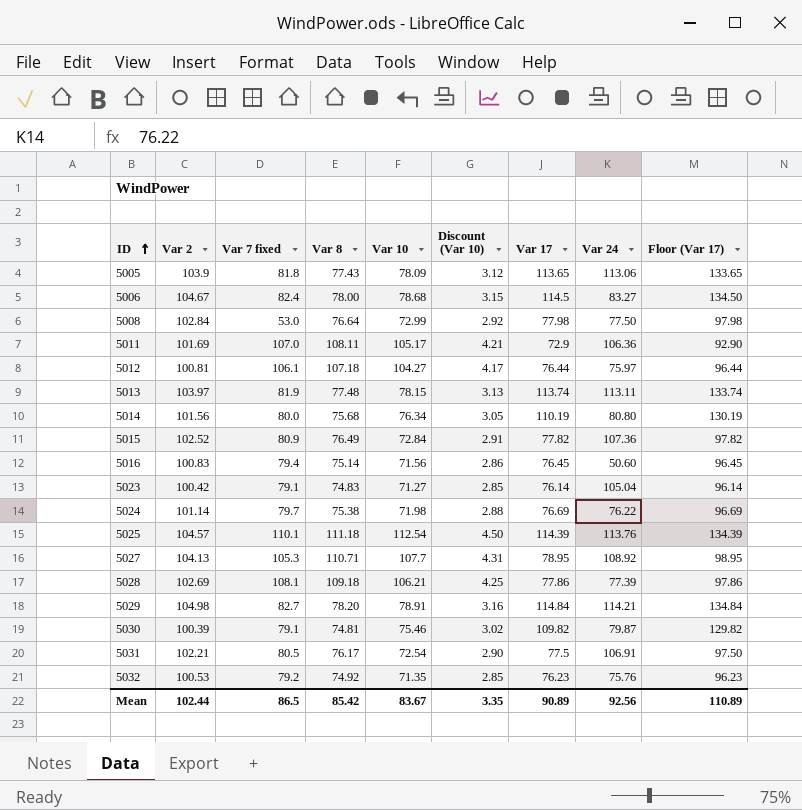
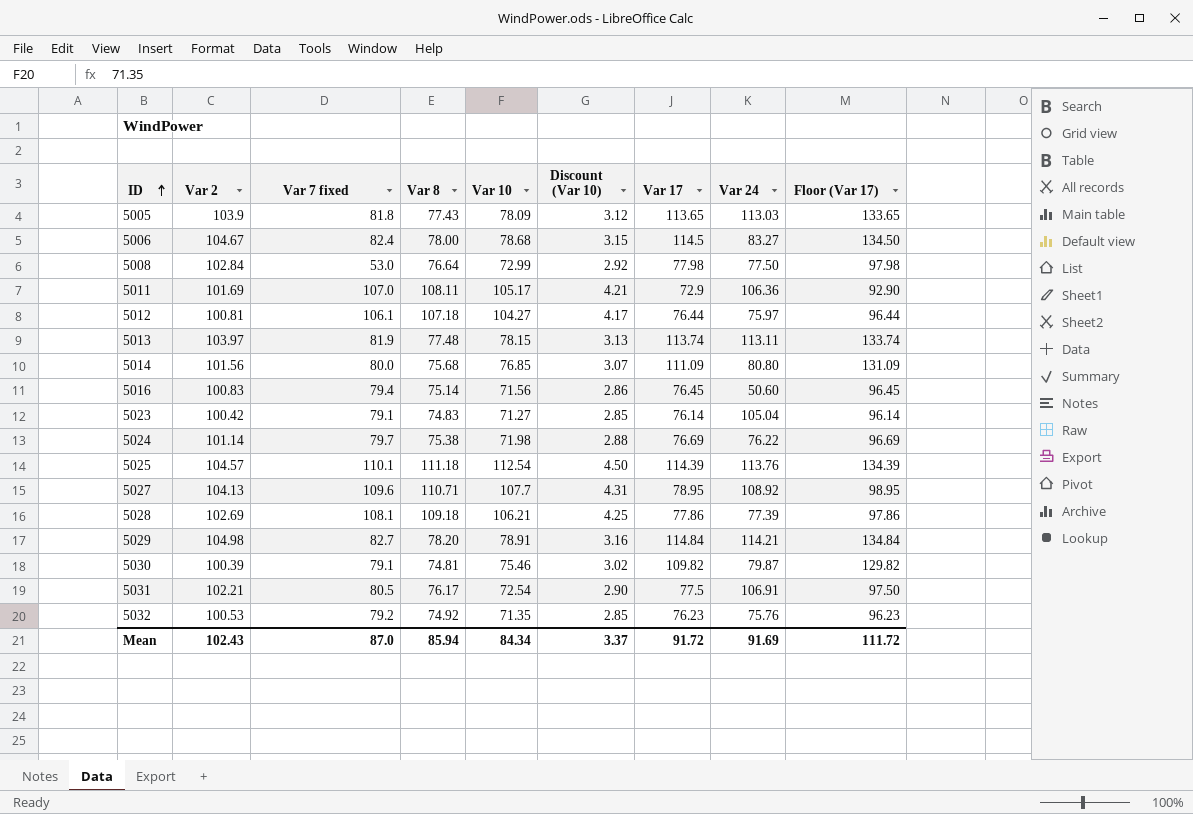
row 5015: 102.52 | 80.9 | 76.49 | 72.84 | 2.91 | 77.82 | 107.36 | 97.82 -> none
5005 | Var 24: 113.06 -> 113.03
5014 | Var 10: 76.34 -> 76.85
5014 | Discount (Var 10): 3.05 -> 3.07
5014 | Var 17: 110.19 -> 111.09
5014 | Floor (Var 17): 130.19 -> 131.09
5027 | Var 7 fixed: 105.3 -> 109.6
Mean | Var 2: 102.44 -> 102.43
Mean | Var 7 fixed: 86.5 -> 87.0
Mean | Var 8: 85.42 -> 85.94
Mean | Var 10: 83.67 -> 84.34
Mean | Discount (Var 10): 3.35 -> 3.37
Mean | Var 17: 90.89 -> 91.72
Mean | Var 24: 92.56 -> 91.69
Mean | Floor (Var 17): 110.89 -> 111.72

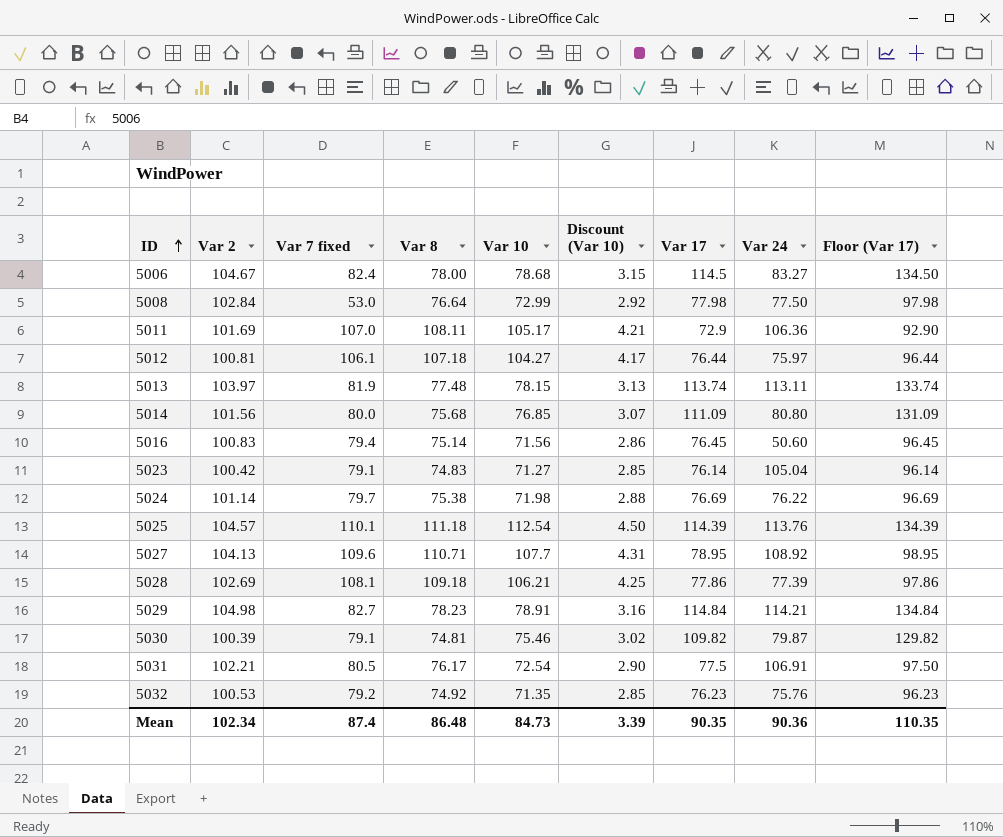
row 5005: 103.9 | 81.8 | 77.43 | 78.09 | 3.12 | 113.65 | 113.03 | 133.65 -> none
5029 | Var 8: 78.20 -> 78.23
Mean | Var 2: 102.43 -> 102.34
Mean | Var 7 fixed: 87.0 -> 87.4
Mean | Var 8: 85.94 -> 86.48
Mean | Var 10: 84.34 -> 84.73
Mean | Discount (Var 10): 3.37 -> 3.39
Mean | Var 17: 91.72 -> 90.35
Mean | Var 24: 91.69 -> 90.36
Mean | Floor (Var 17): 111.72 -> 110.35

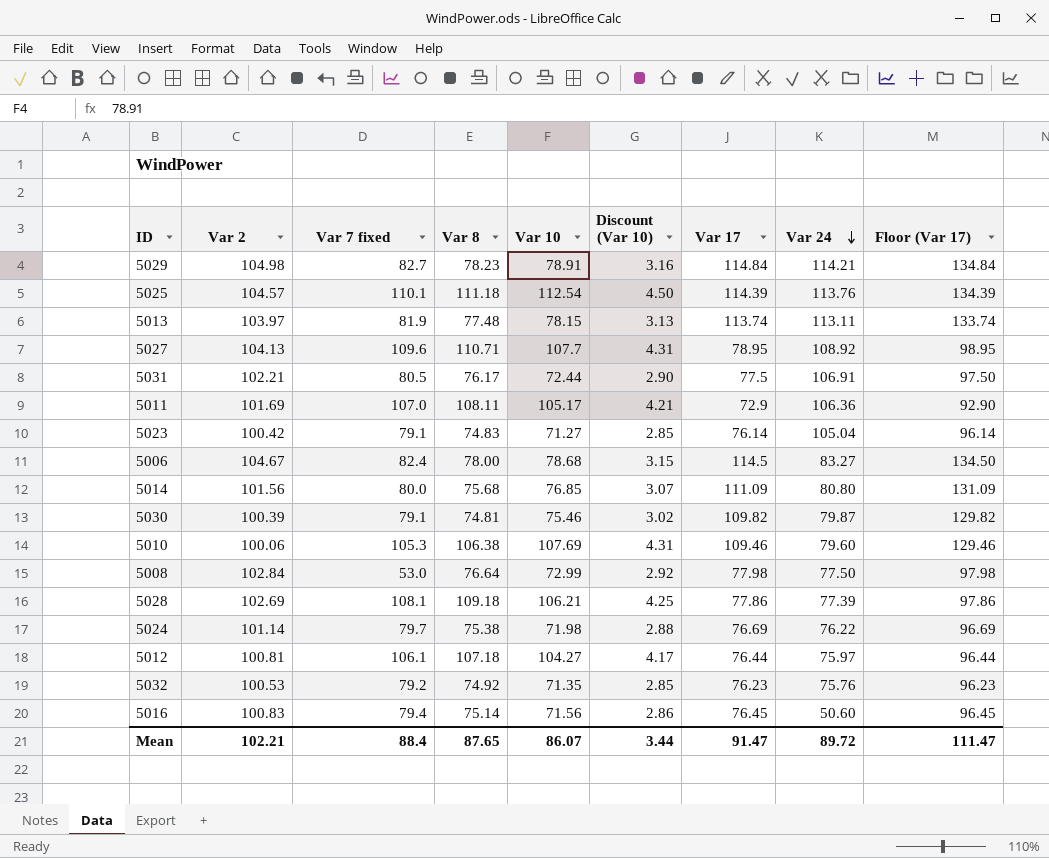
row order: ID ascending -> Var 24 descending
5031 | Var 10: 72.54 -> 72.44
row 5010: none -> 100.06 | 105.3 | 106.38 | 107.69 | 4.31 | 109.46 | 79.60 | 129.46
Mean | Var 2: 102.34 -> 102.21
Mean | Var 7 fixed: 87.4 -> 88.4
Mean | Var 8: 86.48 -> 87.65
Mean | Var 10: 84.73 -> 86.07
Mean | Discount (Var 10): 3.39 -> 3.44
Mean | Var 17: 90.35 -> 91.47
Mean | Var 24: 90.36 -> 89.72
Mean | Floor (Var 17): 110.35 -> 111.47

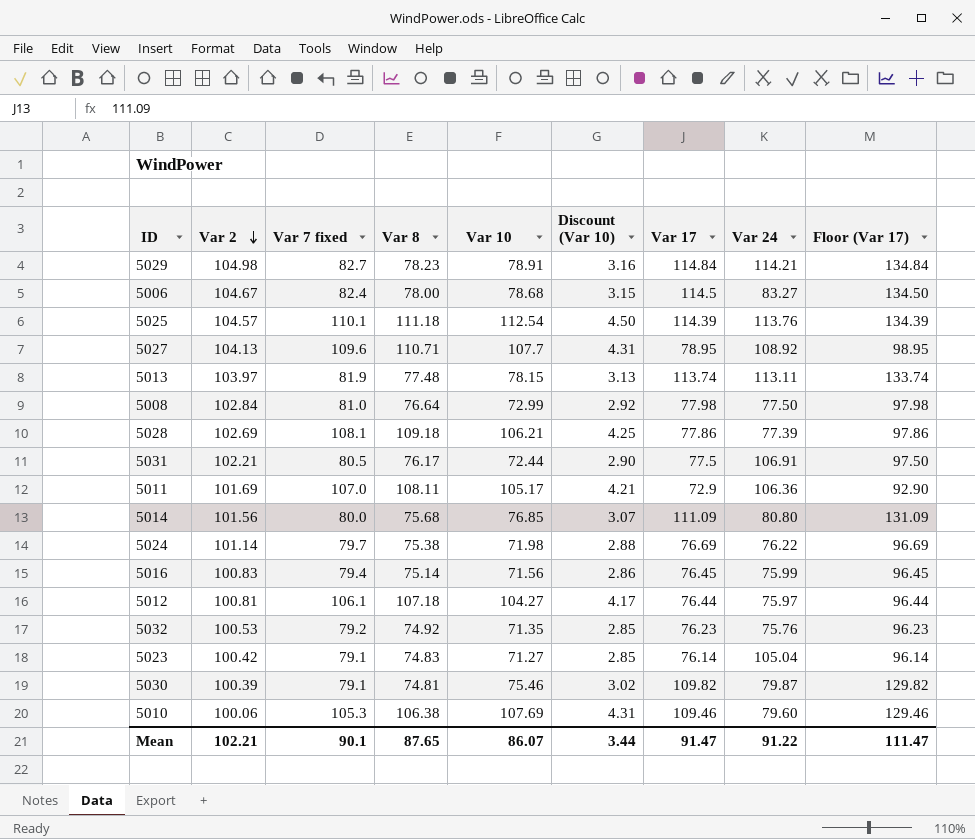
row order: Var 24 descending -> Var 2 descending
5008 | Var 7 fixed: 53.0 -> 81.0
5016 | Var 24: 50.60 -> 75.99
Mean | Var 7 fixed: 88.4 -> 90.1
Mean | Var 24: 89.72 -> 91.22

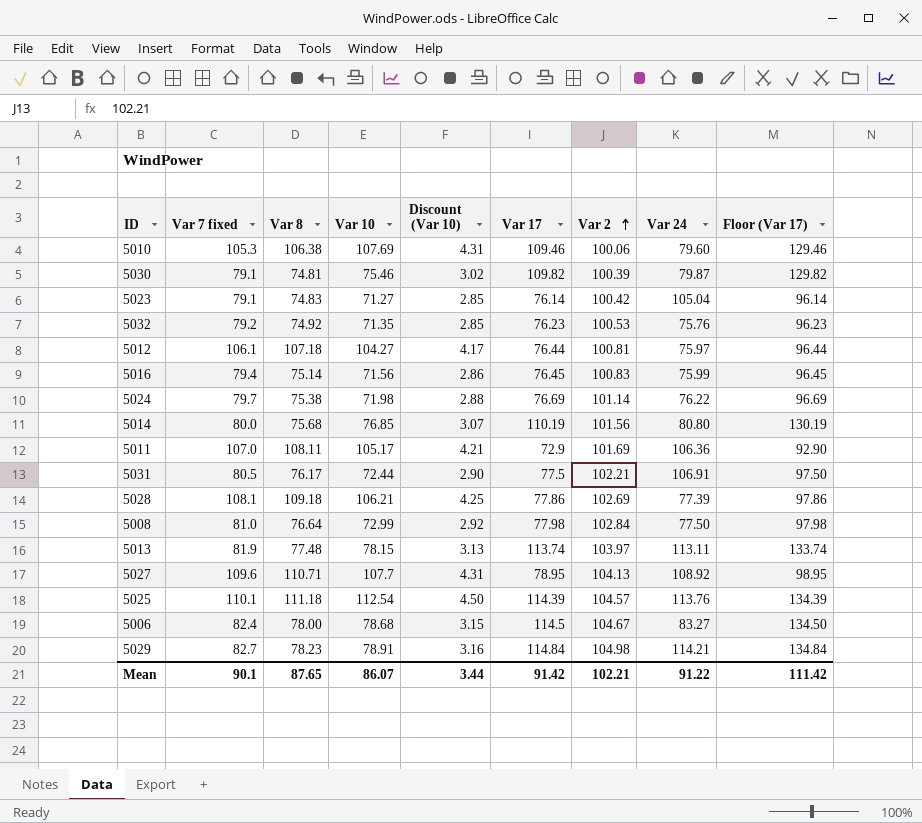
row order: Var 2 descending -> Var 2 ascending
column Var 2 | position: 2 -> 7
5014 | Var 17: 111.09 -> 110.19
5014 | Floor (Var 17): 131.09 -> 130.19
Mean | Var 17: 91.47 -> 91.42
Mean | Floor (Var 17): 111.47 -> 111.42

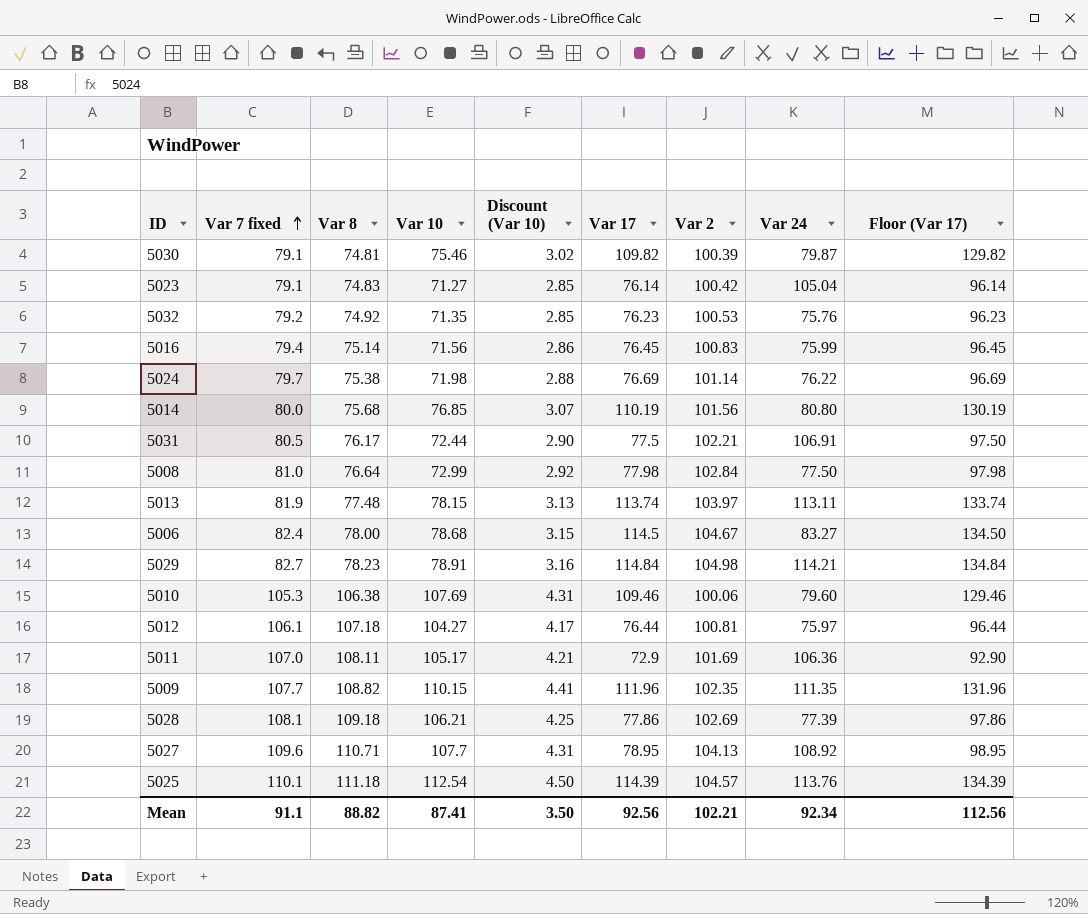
row order: Var 2 ascending -> Var 7 fixed ascending
row 5009: none -> 107.7 | 108.82 | 110.15 | 4.41 | 111.96 | 102.35 | 111.35 | 131.96
Mean | Var 7 fixed: 90.1 -> 91.1
Mean | Var 8: 87.65 -> 88.82
Mean | Var 10: 86.07 -> 87.41
Mean | Discount (Var 10): 3.44 -> 3.50
Mean | Var 17: 91.42 -> 92.56
Mean | Var 24: 91.22 -> 92.34
Mean | Floor (Var 17): 111.42 -> 112.56

